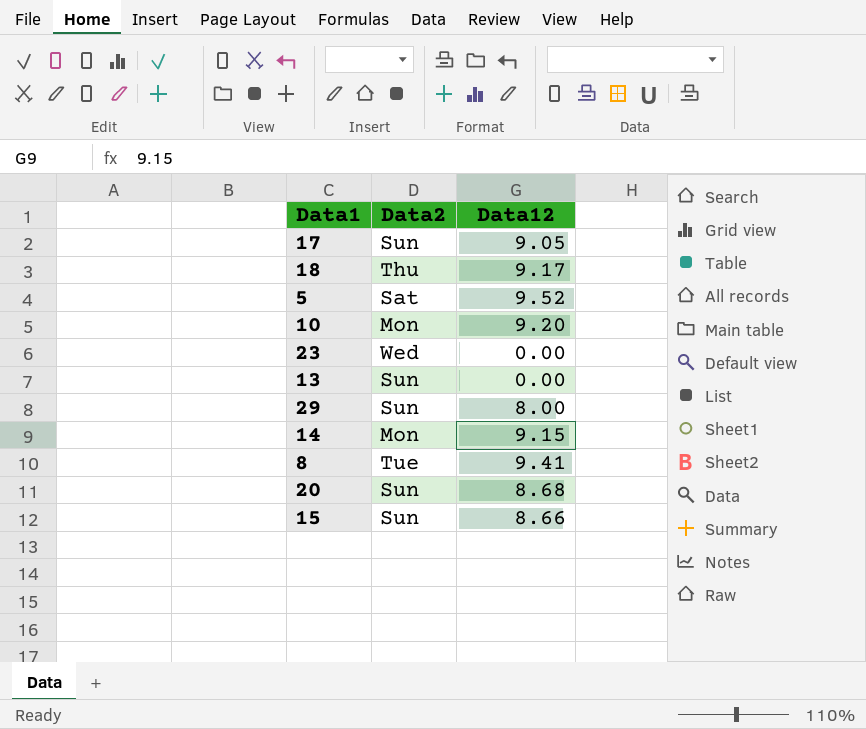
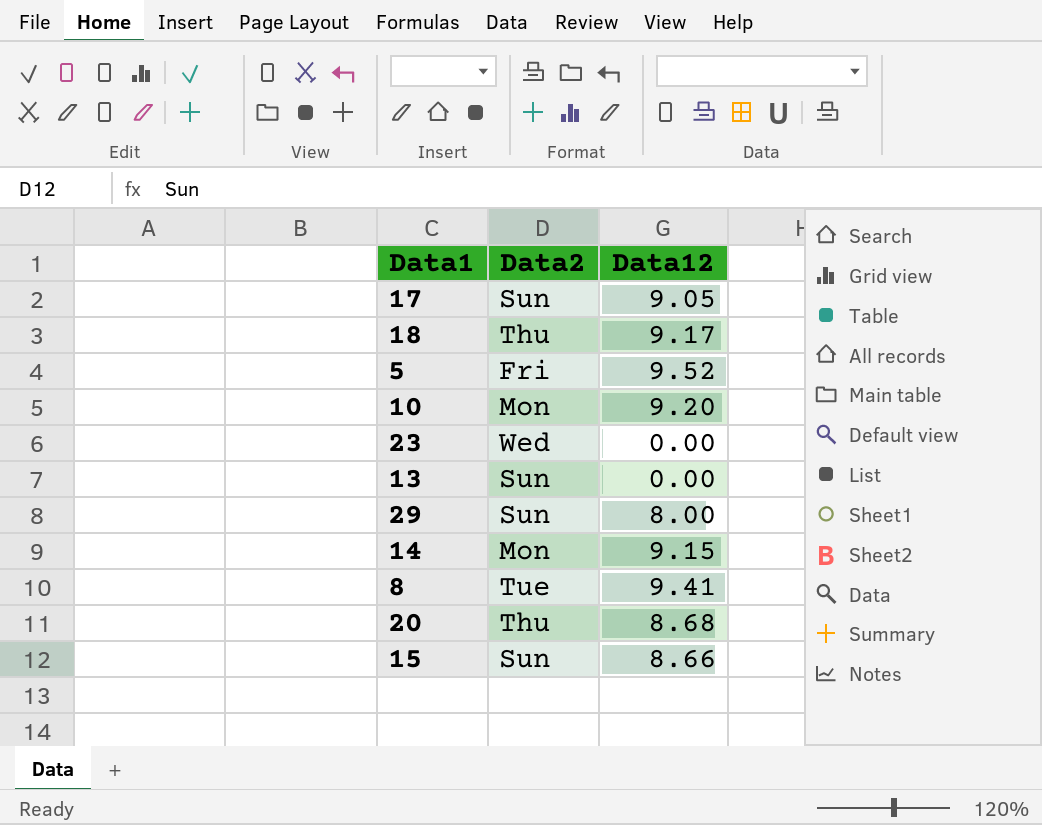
5 | Data2: Sat -> Fri
20 | Data2: Sun -> Thu

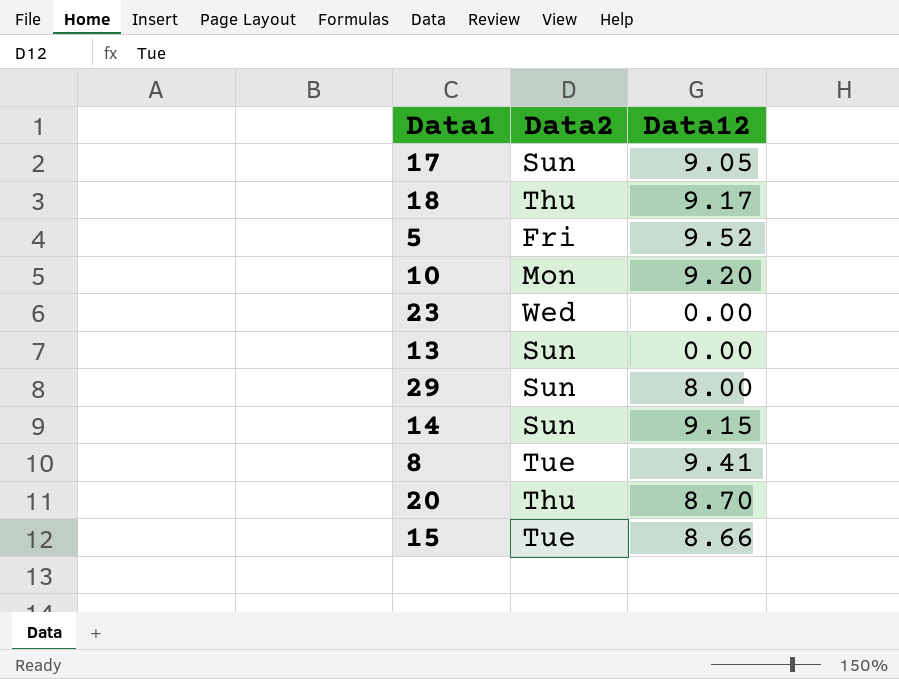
14 | Data2: Mon -> Sun
20 | Data12: 8.68 -> 8.70
15 | Data2: Sun -> Tue

